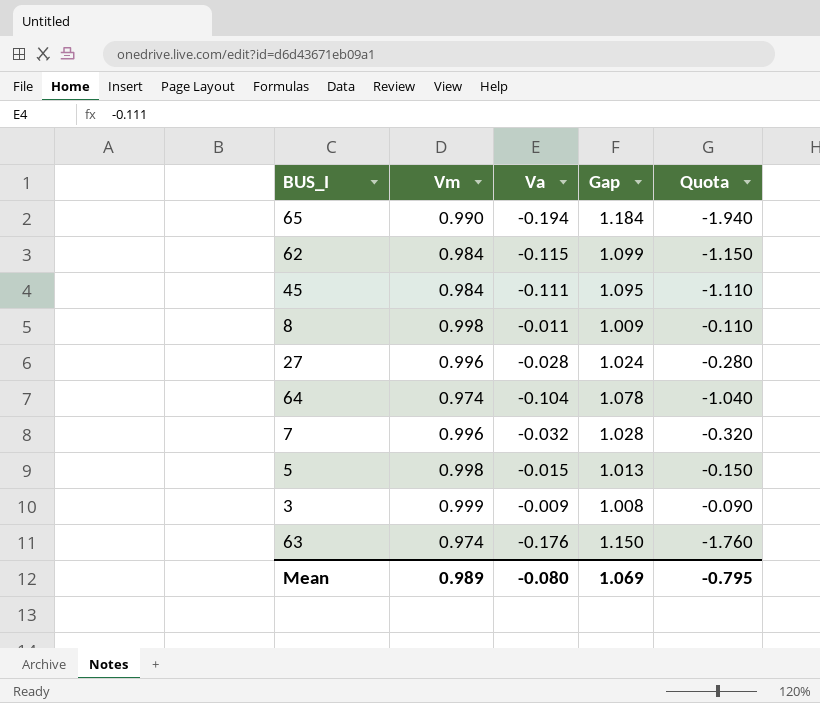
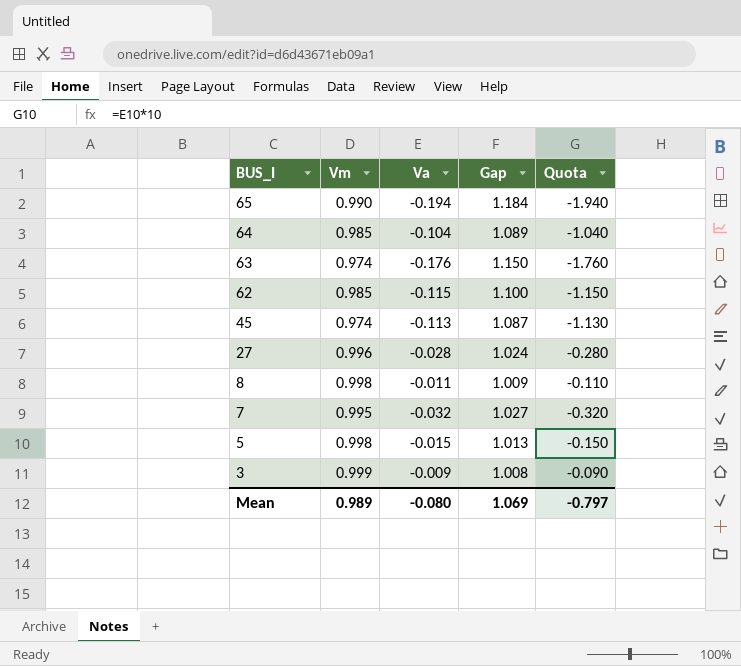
row order: none -> BUS_I descending
64 | Vm: 0.974 -> 0.985
64 | Gap: 1.078 -> 1.089
62 | Vm: 0.984 -> 0.985
62 | Gap: 1.099 -> 1.100
45 | Vm: 0.984 -> 0.974
45 | Va: -0.111 -> -0.113
45 | Gap: 1.095 -> 1.087
45 | Quota: -1.110 -> -1.130
7 | Vm: 0.996 -> 0.995
7 | Gap: 1.028 -> 1.027
Mean | Quota: -0.795 -> -0.797

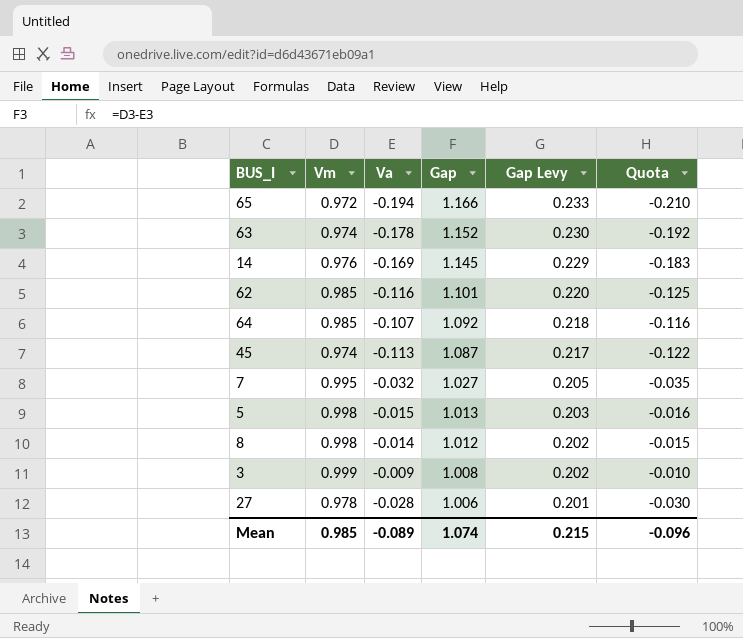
row order: BUS_I descending -> Gap descending
column Gap Levy | formula: none -> [Gap] * 0.2
column Quota | formula: [Va] * 10 -> [Va] * 1.08
65 | Vm: 0.990 -> 0.972
65 | Gap: 1.184 -> 1.166
63 | Va: -0.176 -> -0.178
63 | Gap: 1.150 -> 1.152
row 14: none -> 0.976 | -0.169 | 1.145 | 0.229 | -0.183
62 | Va: -0.115 -> -0.116
62 | Gap: 1.100 -> 1.101
64 | Va: -0.104 -> -0.107
64 | Gap: 1.089 -> 1.092
8 | Va: -0.011 -> -0.014
8 | Gap: 1.009 -> 1.012
27 | Vm: 0.996 -> 0.978
27 | Gap: 1.024 -> 1.006
Mean | Vm: 0.989 -> 0.985
Mean | Va: -0.080 -> -0.089
Mean | Gap: 1.069 -> 1.074
Mean | Quota: -0.797 -> -0.096

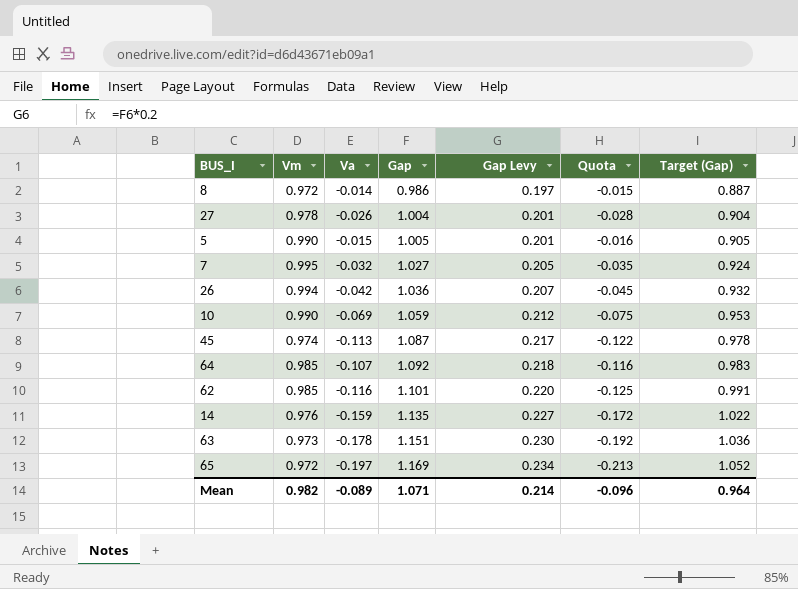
row order: Gap descending -> Gap ascending
column Target (Gap) | formula: none -> [Gap] * 0.9
row 3: 0.999 | -0.009 | 1.008 | 0.202 | -0.010 -> none
8 | Vm: 0.998 -> 0.972
8 | Gap: 1.012 -> 0.986
8 | Gap Levy: 0.202 -> 0.197
27 | Va: -0.028 -> -0.026
27 | Gap: 1.006 -> 1.004
27 | Quota: -0.030 -> -0.028
5 | Vm: 0.998 -> 0.990
5 | Gap: 1.013 -> 1.005
5 | Gap Levy: 0.203 -> 0.201
row 26: none -> 0.994 | -0.042 | 1.036 | 0.207 | -0.045 | 0.932
row 10: none -> 0.990 | -0.069 | 1.059 | 0.212 | -0.075 | 0.953
14 | Va: -0.169 -> -0.159
14 | Gap: 1.145 -> 1.135
14 | Gap Levy: 0.229 -> 0.227
14 | Quota: -0.183 -> -0.172
63 | Vm: 0.974 -> 0.973
63 | Gap: 1.152 -> 1.151
65 | Va: -0.194 -> -0.197
65 | Gap: 1.166 -> 1.169
65 | Gap Levy: 0.233 -> 0.234
65 | Quota: -0.210 -> -0.213
Mean | Vm: 0.985 -> 0.982
Mean | Gap: 1.074 -> 1.071
Mean | Gap Levy: 0.215 -> 0.214

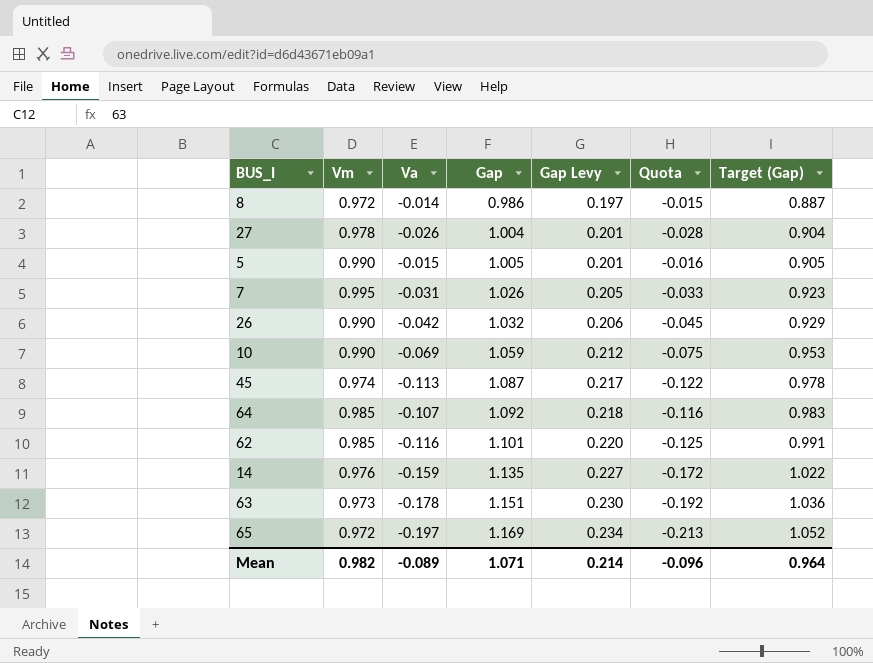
7 | Va: -0.032 -> -0.031
7 | Gap: 1.027 -> 1.026
7 | Quota: -0.035 -> -0.033
7 | Target (Gap): 0.924 -> 0.923
26 | Vm: 0.994 -> 0.990
26 | Gap: 1.036 -> 1.032
26 | Gap Levy: 0.207 -> 0.206
26 | Target (Gap): 0.932 -> 0.929

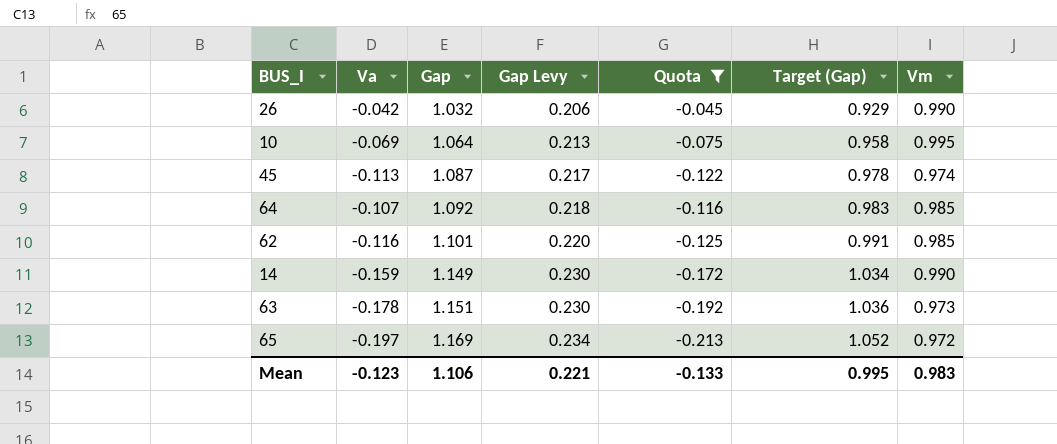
filter: none -> Quota <= -0.045
column Vm | position: 2 -> 7
10 | Gap: 1.059 -> 1.064
10 | Gap Levy: 0.212 -> 0.213
10 | Target (Gap): 0.953 -> 0.958
10 | Vm: 0.990 -> 0.995
14 | Gap: 1.135 -> 1.149
14 | Gap Levy: 0.227 -> 0.230
14 | Target (Gap): 1.022 -> 1.034
14 | Vm: 0.976 -> 0.990
Mean | Va: -0.089 -> -0.123
Mean | Gap: 1.071 -> 1.106
Mean | Gap Levy: 0.214 -> 0.221
Mean | Quota: -0.096 -> -0.133
Mean | Target (Gap): 0.964 -> 0.995
Mean | Vm: 0.982 -> 0.983

